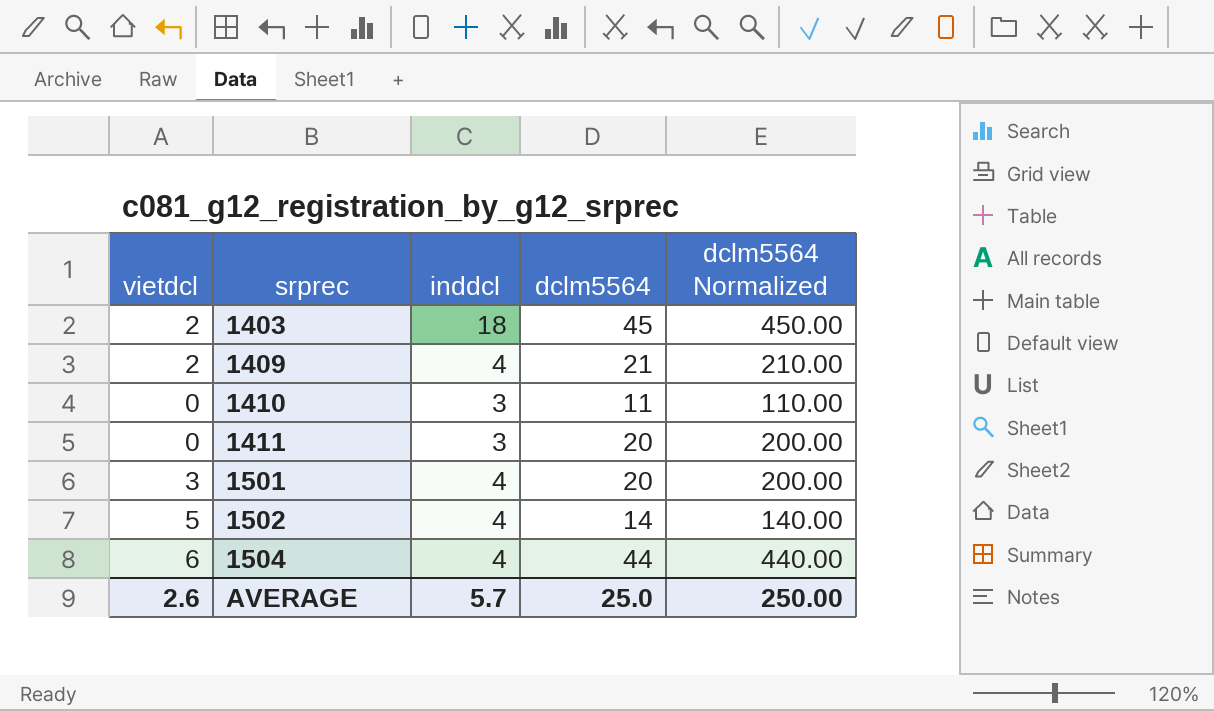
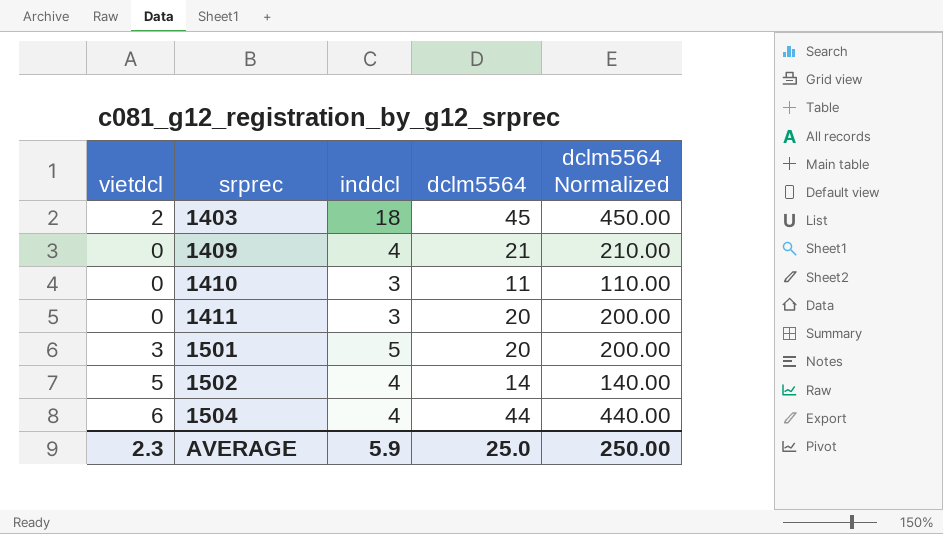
1409 | vietdcl: 2 -> 0
1501 | inddcl: 4 -> 5
AVERAGE | vietdcl: 2.6 -> 2.3
AVERAGE | inddcl: 5.7 -> 5.9

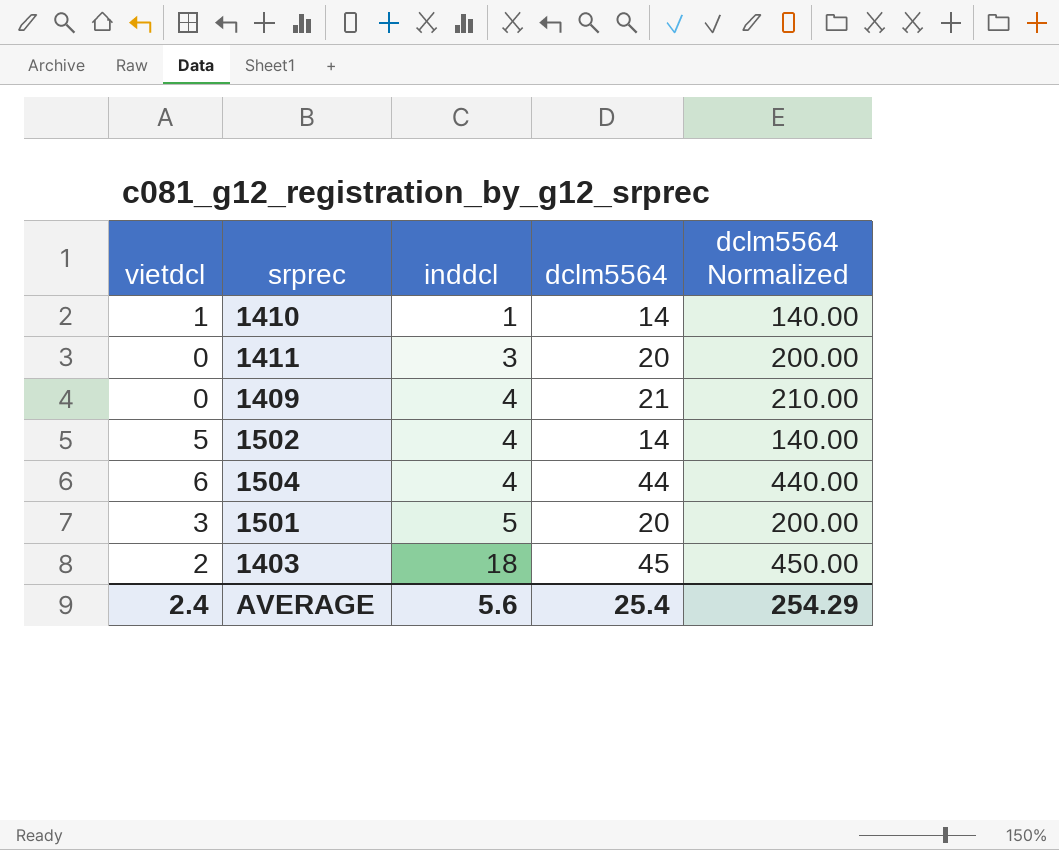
row order: srprec ascending -> inddcl ascending
1410 | vietdcl: 0 -> 1
1410 | inddcl: 3 -> 1
1410 | dclm5564: 11 -> 14
1410 | dclm5564 Normalized: 110.00 -> 140.00
AVERAGE | vietdcl: 2.3 -> 2.4
AVERAGE | inddcl: 5.9 -> 5.6
AVERAGE | dclm5564: 25.0 -> 25.4
AVERAGE | dclm5564 Normalized: 250.00 -> 254.29

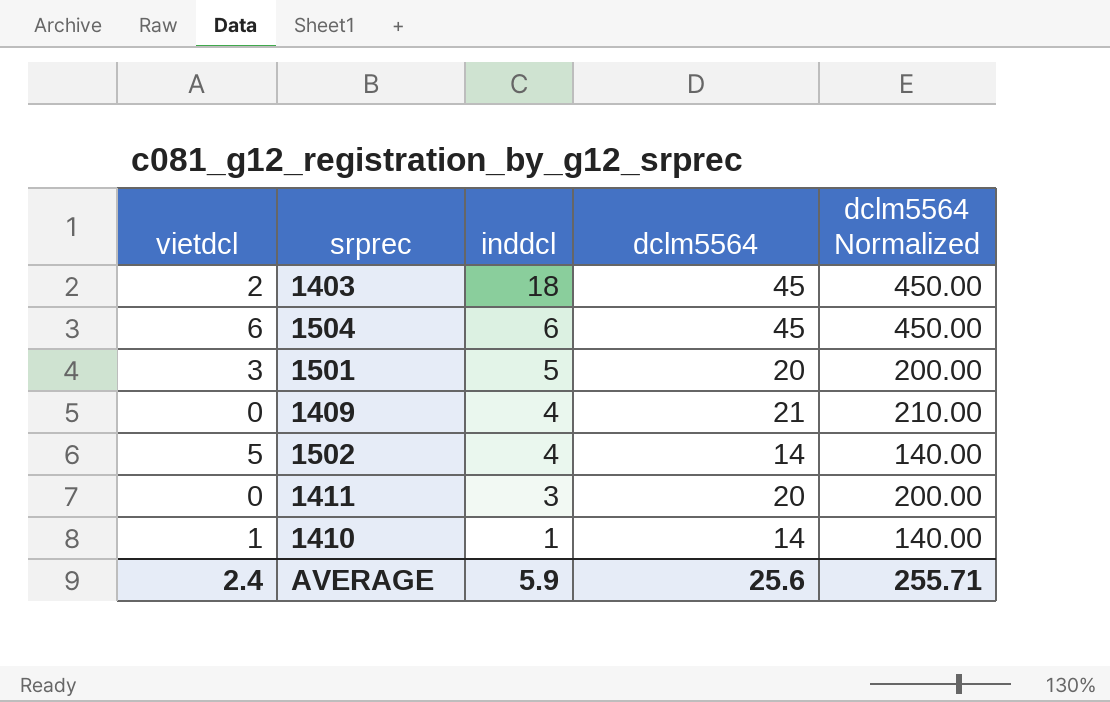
row order: inddcl ascending -> inddcl descending
1504 | inddcl: 4 -> 6
1504 | dclm5564: 44 -> 45
1504 | dclm5564 Normalized: 440.00 -> 450.00
AVERAGE | inddcl: 5.6 -> 5.9
AVERAGE | dclm5564: 25.4 -> 25.6
AVERAGE | dclm5564 Normalized: 254.29 -> 255.71

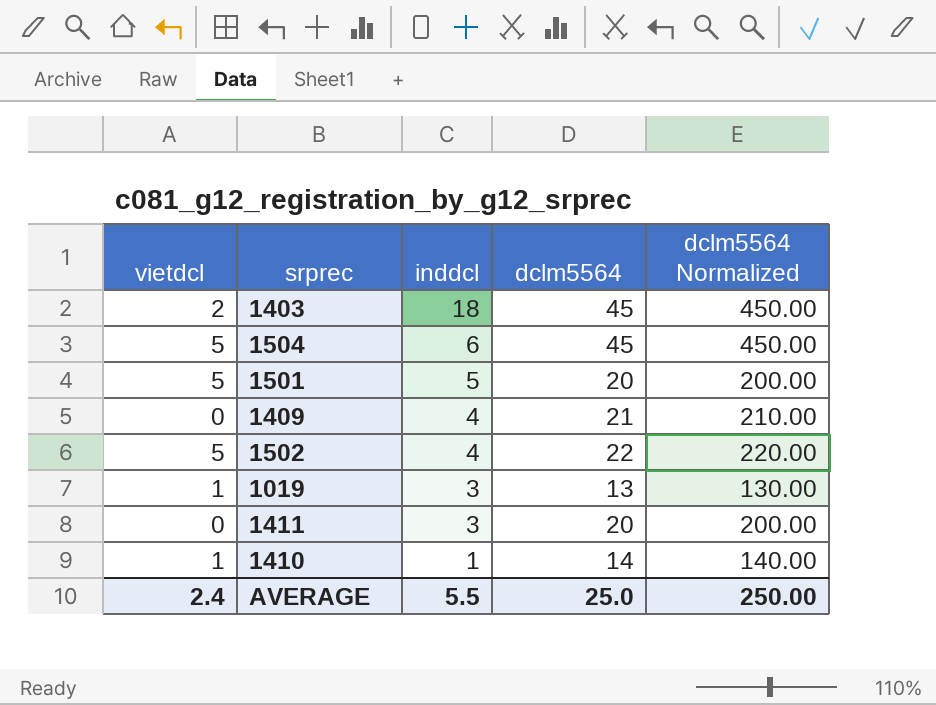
1504 | vietdcl: 6 -> 5
1501 | vietdcl: 3 -> 5
1502 | dclm5564: 14 -> 22
1502 | dclm5564 Normalized: 140.00 -> 220.00
row 1019: none -> 1 | 3 | 13 | 130.00
AVERAGE | inddcl: 5.9 -> 5.5
AVERAGE | dclm5564: 25.6 -> 25.0
AVERAGE | dclm5564 Normalized: 255.71 -> 250.00

